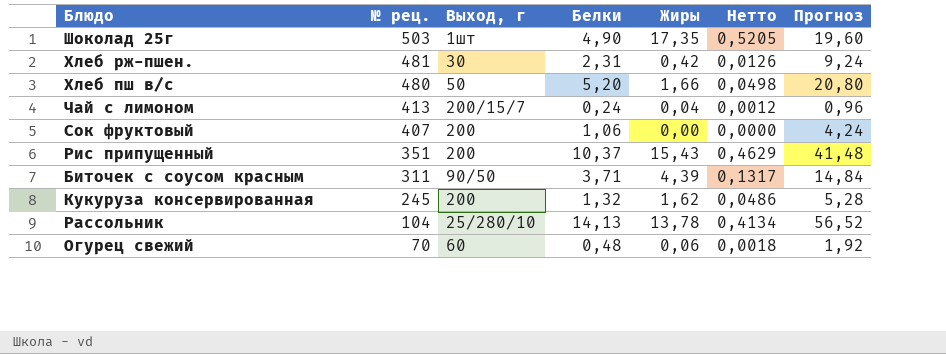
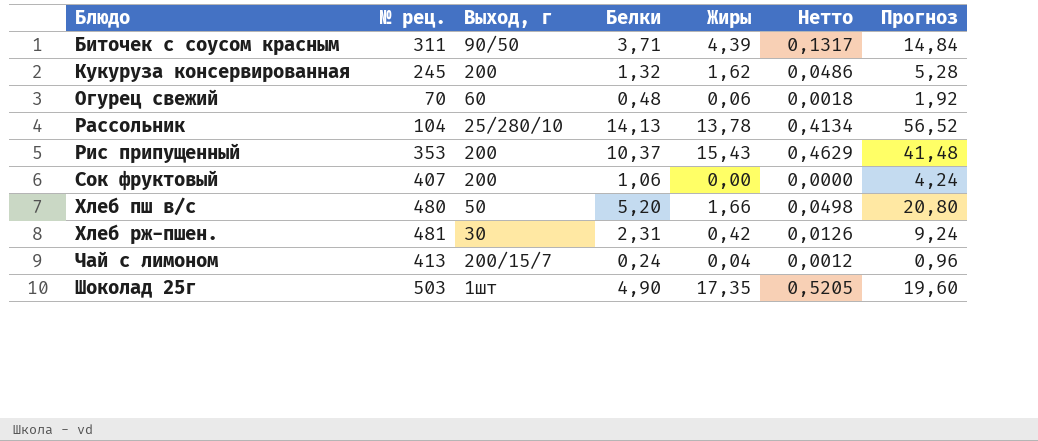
row order: № рец. descending -> Блюдо ascending
Рис припущенный | № рец.: 351 -> 353

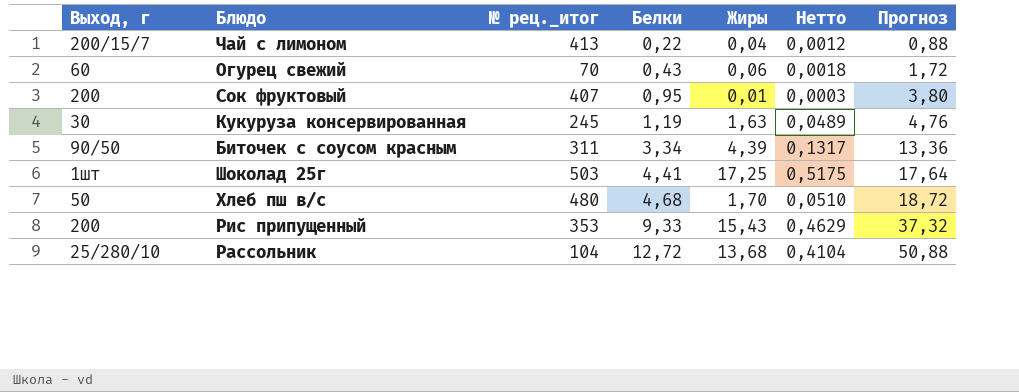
row order: Блюдо ascending -> Белки ascending
column Выход, г | position: 3 -> 1
column name: № рец. -> № рец._итог
row Хлеб рж-пшен.: 481 | 30 | 2,31 | 0,42 | 0,0126 | 9,24 -> none
Чай с лимоном | Белки: 0,24 -> 0,22
Чай с лимоном | Прогноз: 0,96 -> 0,88
Огурец свежий | Белки: 0,48 -> 0,43
Огурец свежий | Прогноз: 1,92 -> 1,72
Сок фруктовый | Белки: 1,06 -> 0,95
Сок фруктовый | Жиры: 0,00 -> 0,01
Сок фруктовый | Нетто: 0,0000 -> 0,0003
Сок фруктовый | Прогноз: 4,24 -> 3,80
Кукуруза консервированная | Выход, г: 200 -> 30
Кукуруза консервированная | Белки: 1,32 -> 1,19
Кукуруза консервированная | Жиры: 1,62 -> 1,63
Кукуруза консервированная | Нетто: 0,0486 -> 0,0489
Кукуруза консервированная | Прогноз: 5,28 -> 4,76
Биточек с соусом красным | Белки: 3,71 -> 3,34
Биточек с соусом красным | Прогноз: 14,84 -> 13,36
Шоколад 25г | Белки: 4,90 -> 4,41
Шоколад 25г | Жиры: 17,35 -> 17,25
Шоколад 25г | Нетто: 0,5205 -> 0,5175
Шоколад 25г | Прогноз: 19,60 -> 17,64
Хлеб пш в/с | Белки: 5,20 -> 4,68
Хлеб пш в/с | Жиры: 1,66 -> 1,70
Хлеб пш в/с | Нетто: 0,0498 -> 0,0510
Хлеб пш в/с | Прогноз: 20,80 -> 18,72
Рис припущенный | Белки: 10,37 -> 9,33
Рис припущенный | Прогноз: 41,48 -> 37,32
Рассольник | Белки: 14,13 -> 12,72
Рассольник | Жиры: 13,78 -> 13,68
Рассольник | Нетто: 0,4134 -> 0,4104
Рассольник | Прогноз: 56,52 -> 50,88

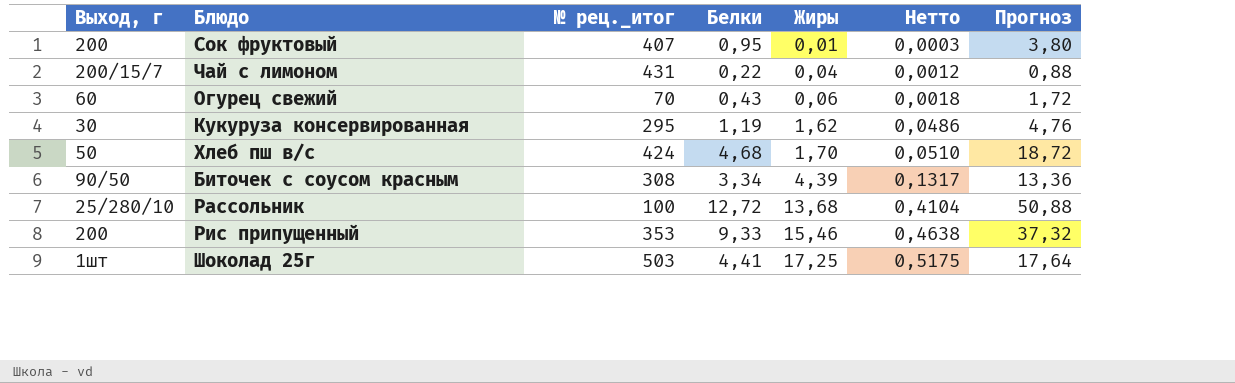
row order: Белки ascending -> Жиры ascending
Чай с лимоном | № рец._итог: 413 -> 431
Кукуруза консервированная | № рец._итог: 245 -> 295
Кукуруза консервированная | Жиры: 1,63 -> 1,62
Кукуруза консервированная | Нетто: 0,0489 -> 0,0486
Хлеб пш в/с | № рец._итог: 480 -> 424
Биточек с соусом красным | № рец._итог: 311 -> 308
Рассольник | № рец._итог: 104 -> 100
Рис припущенный | Жиры: 15,43 -> 15,46
Рис припущенный | Нетто: 0,4629 -> 0,4638

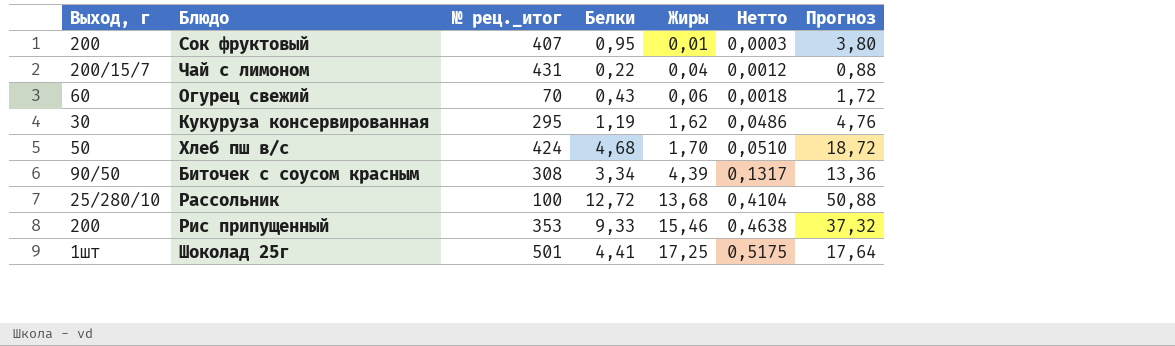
Шоколад 25г | № рец._итог: 503 -> 501

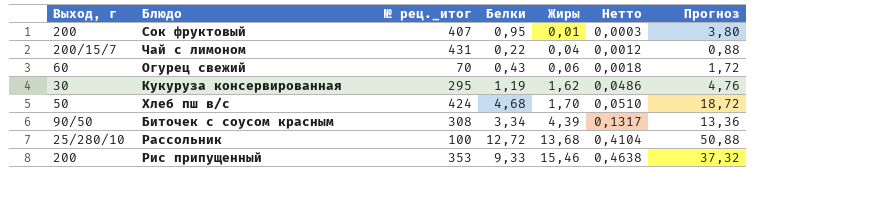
row Шоколад 25г: 1шт | 501 | 4,41 | 17,25 | 0,5175 | 17,64 -> none

